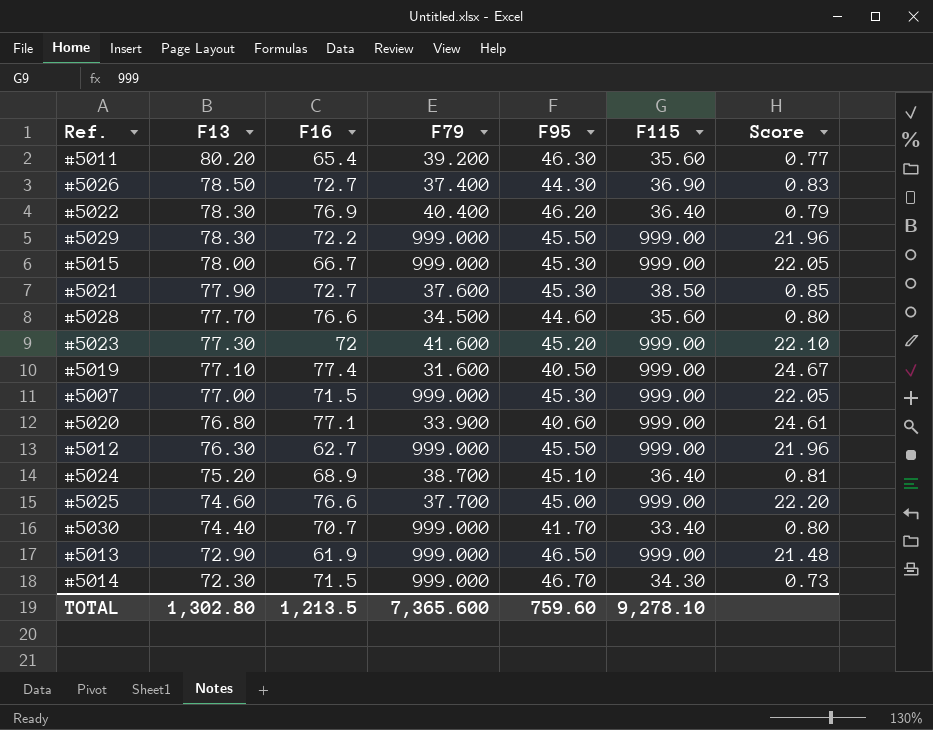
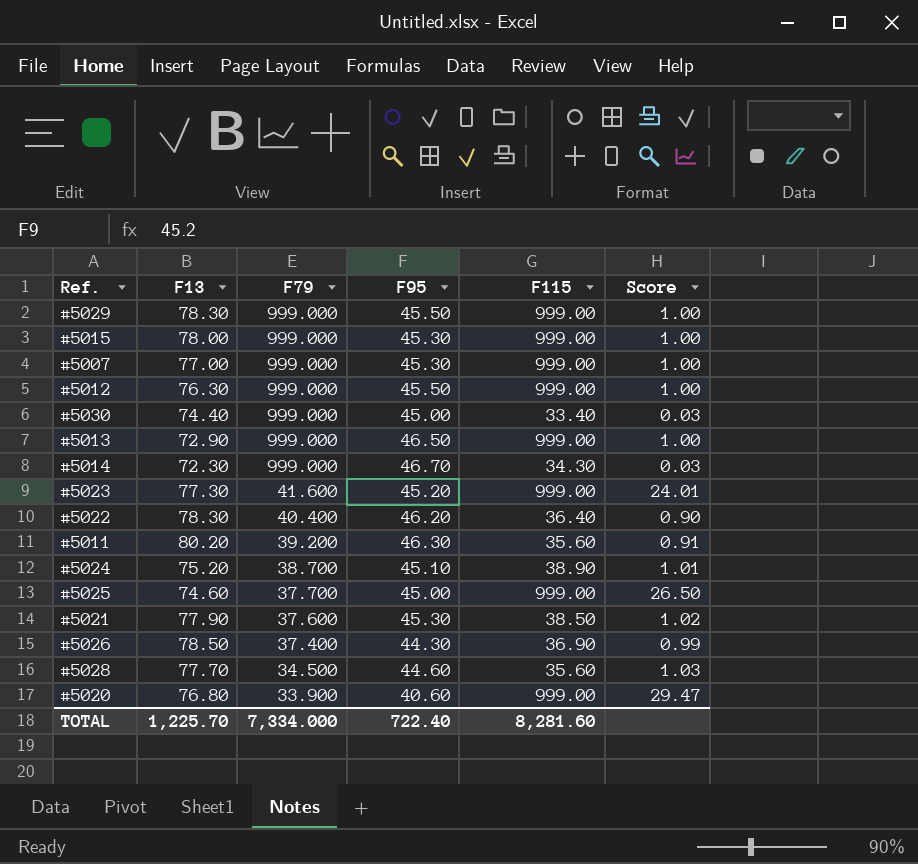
row order: F13 descending -> F79 descending
column F16 | position: 3 -> none
column Score | formula: [F115] / [F95] -> [F115] / [F79]
row #5019: 77.10 | 77.4 | 31.600 | 40.50 | 999.00 | 24.67 -> none
#5030 | F95: 41.70 -> 45.00
#5024 | F115: 36.40 -> 38.90
TOTAL | F13: 1,302.80 -> 1,225.70
TOTAL | F79: 7,365.600 -> 7,334.000
TOTAL | F95: 759.60 -> 722.40
TOTAL | F115: 9,278.10 -> 8,281.60

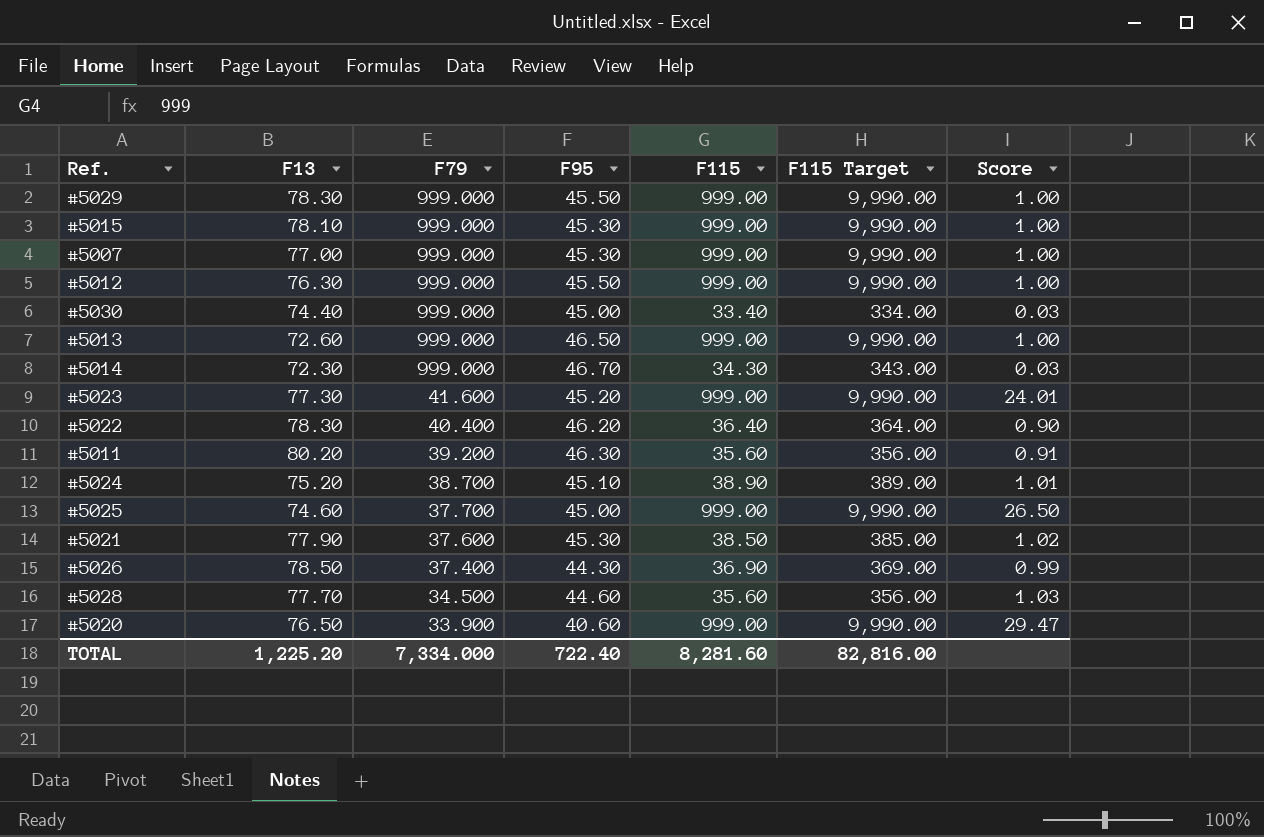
column F115 Target | formula: none -> [F115] * 10
#5015 | F13: 78.00 -> 78.10
#5013 | F13: 72.90 -> 72.60
#5020 | F13: 76.80 -> 76.50
TOTAL | F13: 1,225.70 -> 1,225.20

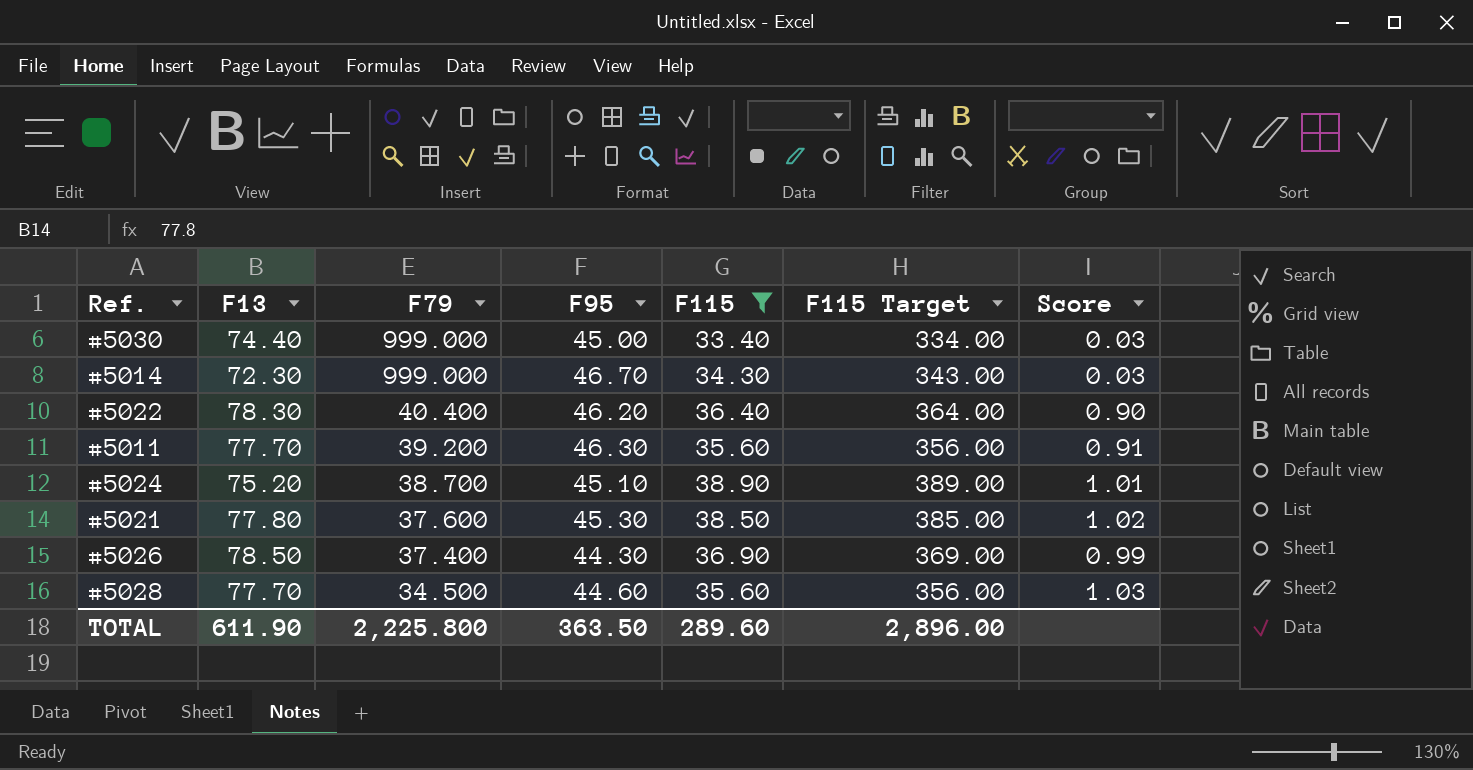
filter: none -> F115 != 999.00
#5011 | F13: 80.20 -> 77.70
#5021 | F13: 77.90 -> 77.80
TOTAL | F13: 1,225.20 -> 611.90
TOTAL | F79: 7,334.000 -> 2,225.800
TOTAL | F95: 722.40 -> 363.50
TOTAL | F115: 8,281.60 -> 289.60
TOTAL | F115 Target: 82,816.00 -> 2,896.00

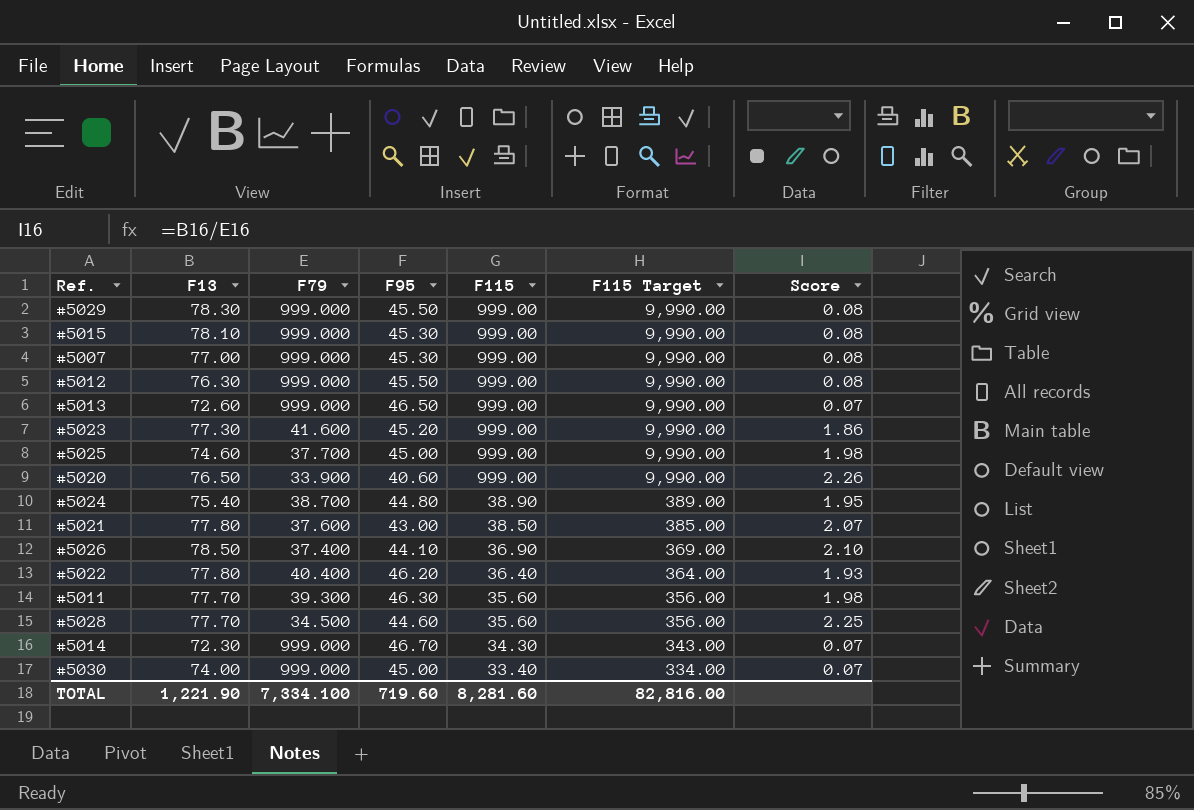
filter: F115 != 999.00 -> none
row order: F79 descending -> F115 descending
column Score | formula: [F115] / [F79] -> [F13] / [F79]
#5024 | F13: 75.20 -> 75.40
#5024 | F95: 45.10 -> 44.80
#5021 | F95: 45.30 -> 43.00
#5026 | F95: 44.30 -> 44.10
#5022 | F13: 78.30 -> 77.80
#5011 | F79: 39.200 -> 39.300
#5030 | F13: 74.40 -> 74.00
TOTAL | F13: 611.90 -> 1,221.90
TOTAL | F79: 2,225.800 -> 7,334.100
TOTAL | F95: 363.50 -> 719.60
TOTAL | F115: 289.60 -> 8,281.60
TOTAL | F115 Target: 2,896.00 -> 82,816.00

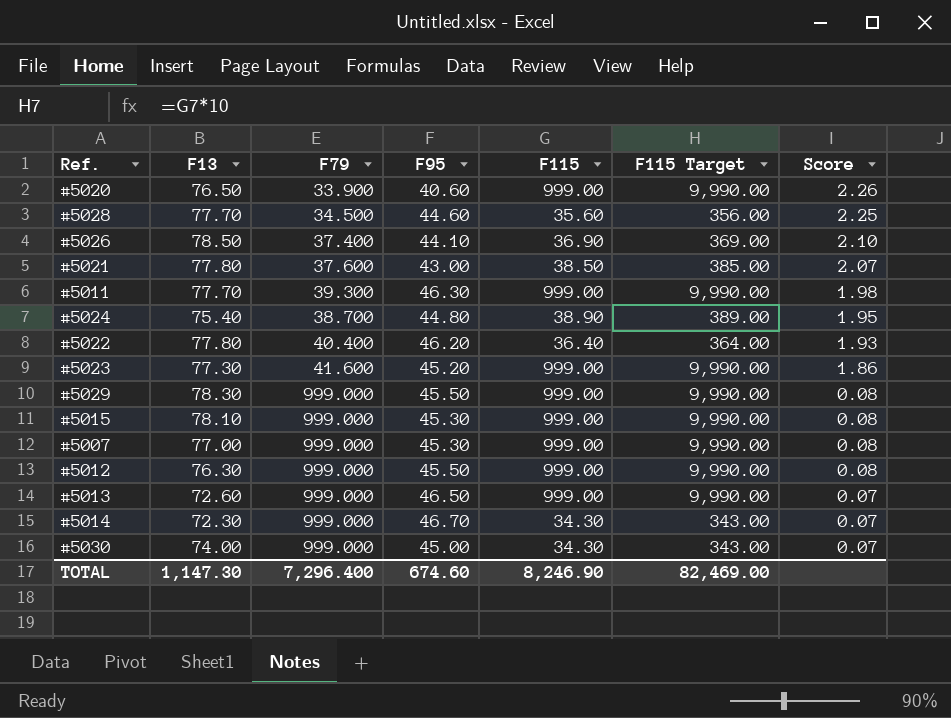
row order: F115 descending -> Score descending
row #5025: 74.60 | 37.700 | 45.00 | 999.00 | 9,990.00 | 1.98 -> none
#5011 | F115: 35.60 -> 999.00
#5011 | F115 Target: 356.00 -> 9,990.00
#5030 | F115: 33.40 -> 34.30
#5030 | F115 Target: 334.00 -> 343.00
TOTAL | F13: 1,221.90 -> 1,147.30
TOTAL | F79: 7,334.100 -> 7,296.400
TOTAL | F95: 719.60 -> 674.60
TOTAL | F115: 8,281.60 -> 8,246.90
TOTAL | F115 Target: 82,816.00 -> 82,469.00

